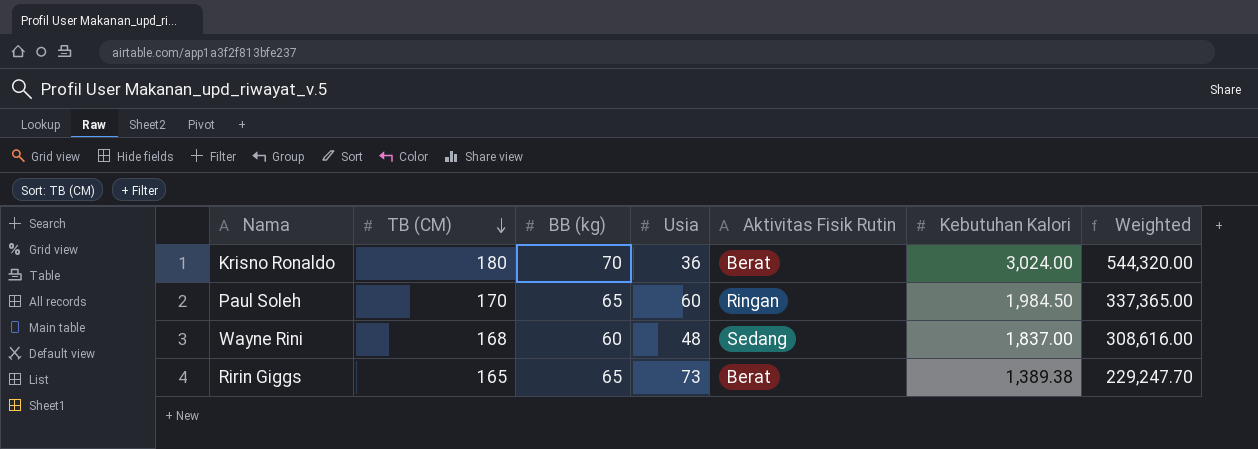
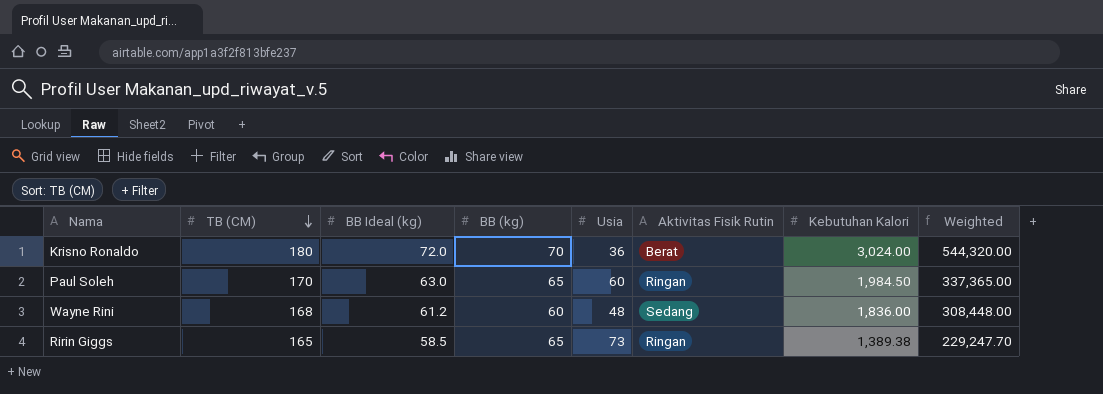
column BB Ideal (kg) | position: none -> 3
Wayne Rini | Kebutuhan Kalori: 1,837.00 -> 1,836.00
Wayne Rini | Weighted: 308,616.00 -> 308,448.00
Ririn Giggs | Aktivitas Fisik Rutin: Berat -> Ringan

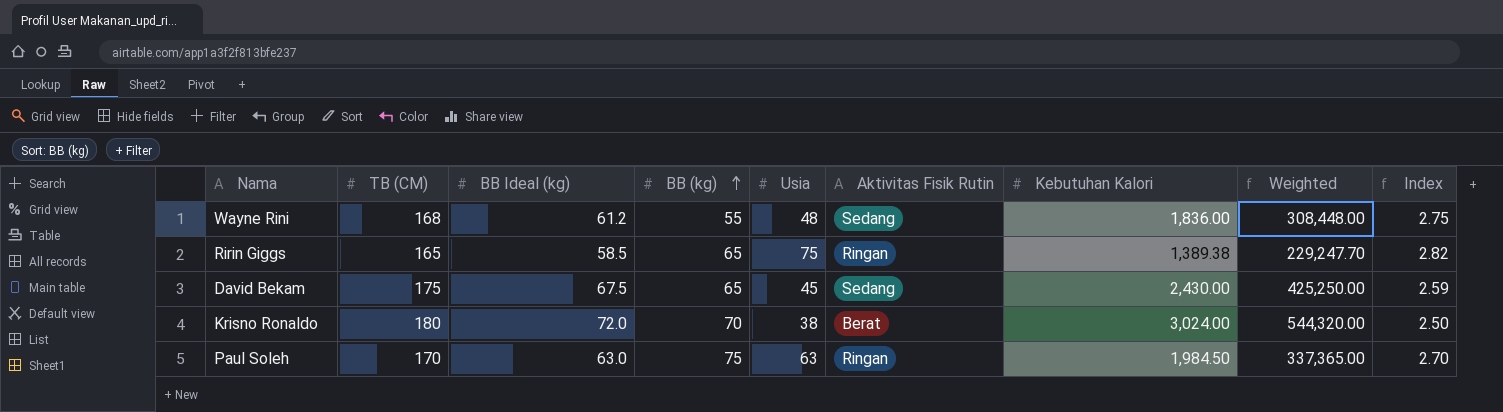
row order: TB (CM) descending -> BB (kg) ascending
column Index | formula: none -> [TB (CM)] / [BB Ideal (kg)]
Wayne Rini | BB (kg): 60 -> 55
Ririn Giggs | Usia: 73 -> 75
row David Bekam: none -> 175 | 67.5 | 65 | 45 | Sedang | 2,430.00 | 425,250.00 | 2.59
Krisno Ronaldo | Usia: 36 -> 38
Paul Soleh | BB (kg): 65 -> 75
Paul Soleh | Usia: 60 -> 63

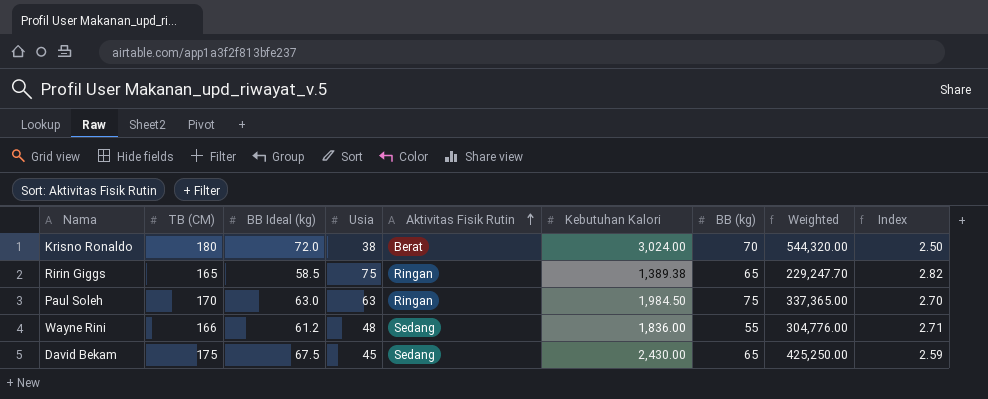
row order: BB (kg) ascending -> Aktivitas Fisik Rutin ascending
column BB (kg) | position: 4 -> 7
Wayne Rini | TB (CM): 168 -> 166
Wayne Rini | Weighted: 308,448.00 -> 304,776.00
Wayne Rini | Index: 2.75 -> 2.71

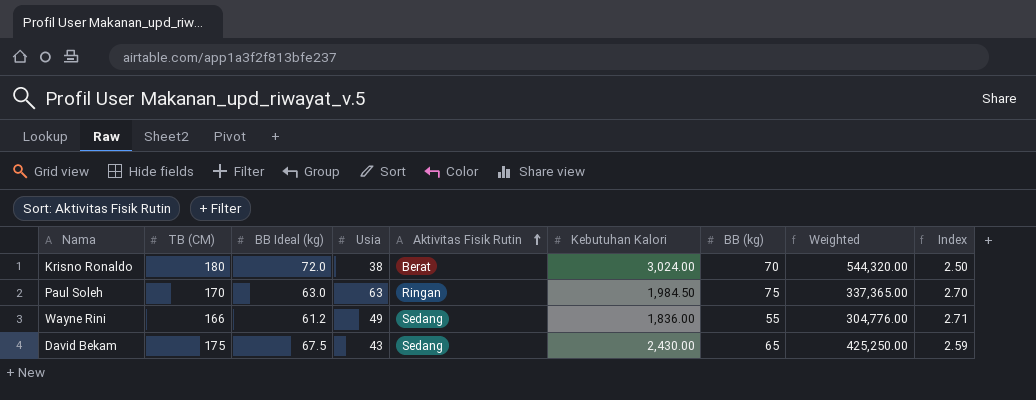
row Ririn Giggs: 165 | 58.5 | 75 | Ringan | 1,389.38 | 65 | 229,247.70 | 2.82 -> none
Wayne Rini | Usia: 48 -> 49
David Bekam | Usia: 45 -> 43

